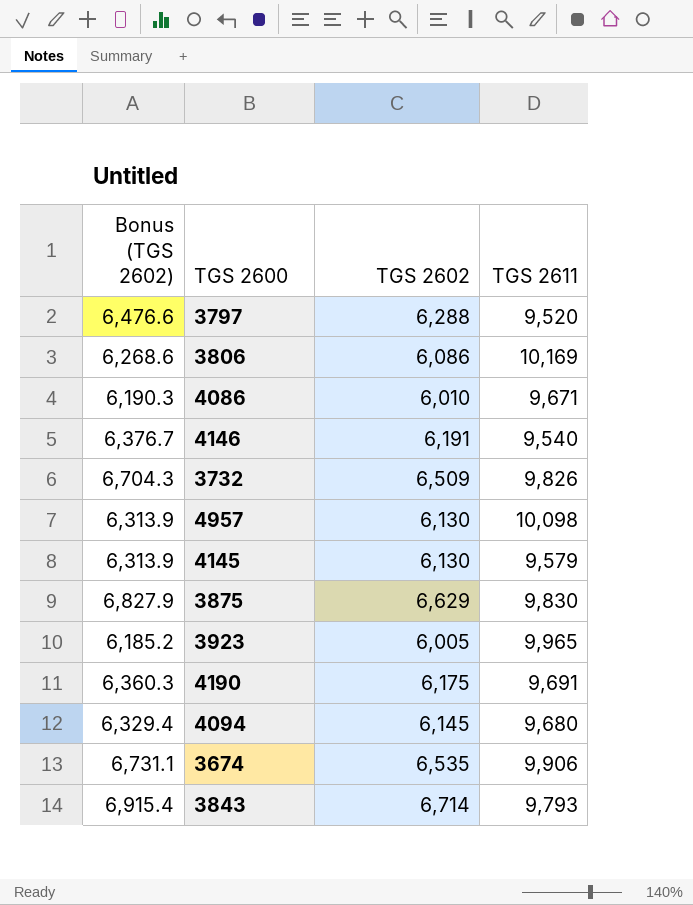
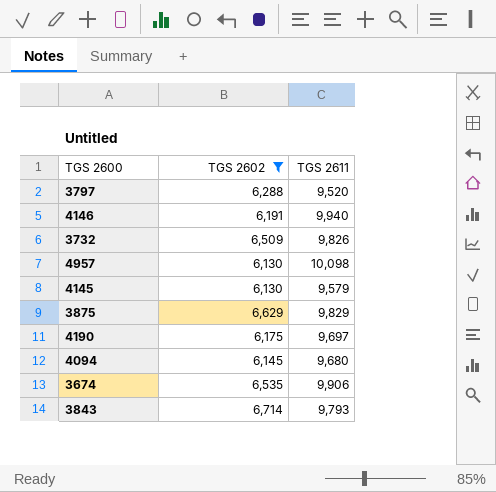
filter: none -> TGS 2602 >= 6,130
column Bonus (TGS 2602) | formula: [TGS 2602] * 1.03 -> none
4146 | TGS 2611: 9,540 -> 9,940
3875 | TGS 2611: 9,830 -> 9,829
4190 | TGS 2611: 9,691 -> 9,697

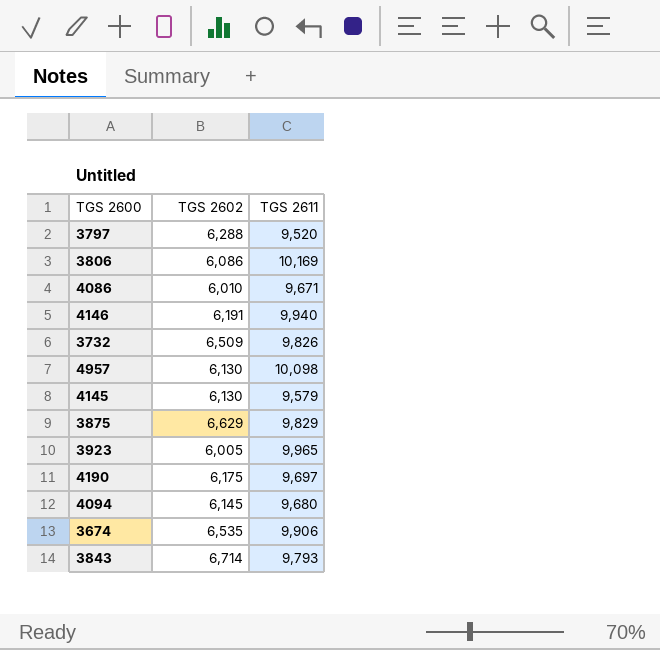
filter: TGS 2602 >= 6,130 -> none

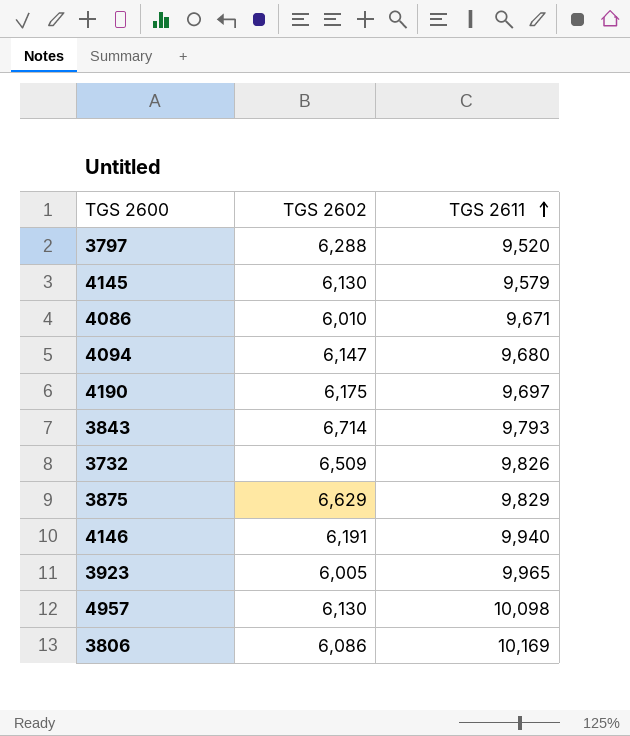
row order: none -> TGS 2611 ascending
row 3674: 6,535 | 9,906 -> none
4094 | TGS 2602: 6,145 -> 6,147

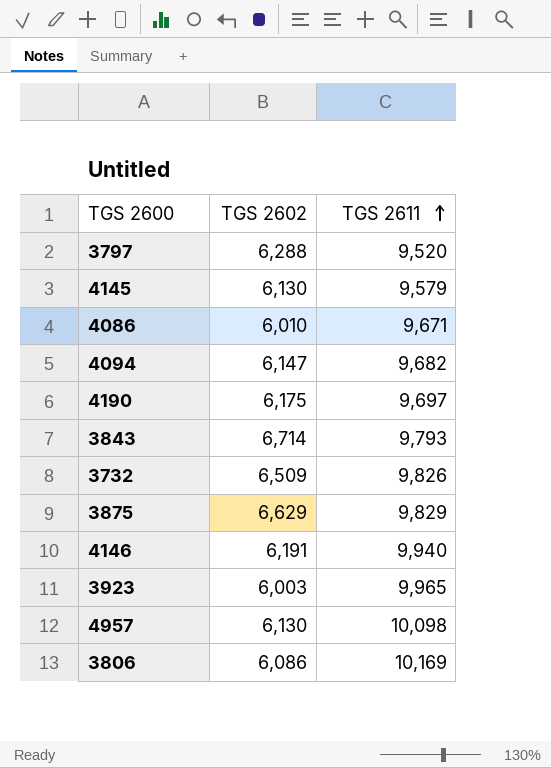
4094 | TGS 2611: 9,680 -> 9,682
3923 | TGS 2602: 6,005 -> 6,003

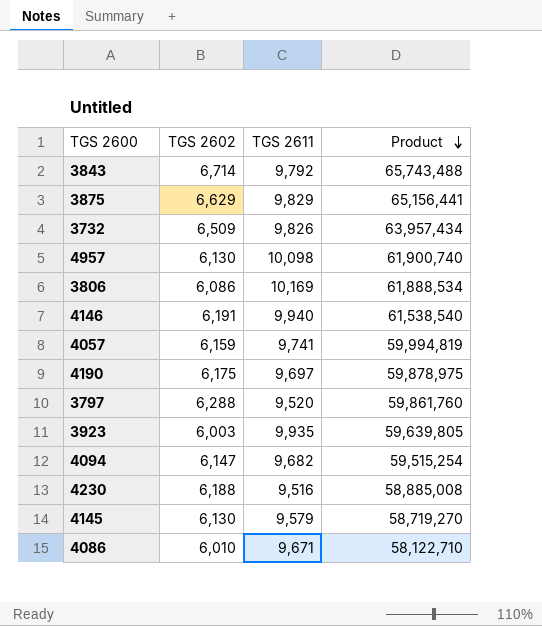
row order: TGS 2611 ascending -> Product descending
column Product | formula: none -> [TGS 2602] * [TGS 2611]
3843 | TGS 2611: 9,793 -> 9,792
row 4057: none -> 6,159 | 9,741 | 59,994,819
3923 | TGS 2611: 9,965 -> 9,935
row 4230: none -> 6,188 | 9,516 | 58,885,008

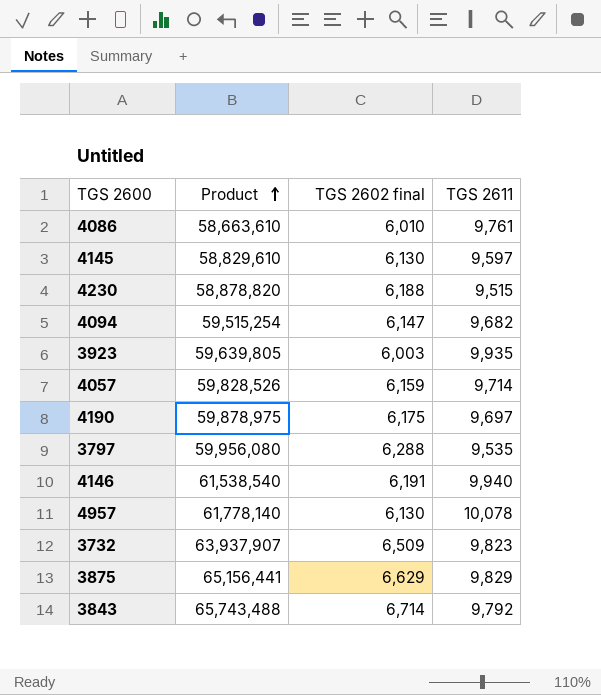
row order: Product descending -> Product ascending
column Product | position: 4 -> 2
column name: TGS 2602 -> TGS 2602 final
row 3806: 6,086 | 10,169 | 61,888,534 -> none
4086 | Product: 58,122,710 -> 58,663,610
4086 | TGS 2611: 9,671 -> 9,761
4145 | Product: 58,719,270 -> 58,829,610
4145 | TGS 2611: 9,579 -> 9,597
4230 | Product: 58,885,008 -> 58,878,820
4230 | TGS 2611: 9,516 -> 9,515
4057 | Product: 59,994,819 -> 59,828,526
4057 | TGS 2611: 9,741 -> 9,714
3797 | Product: 59,861,760 -> 59,956,080
3797 | TGS 2611: 9,520 -> 9,535
4957 | Product: 61,900,740 -> 61,778,140
4957 | TGS 2611: 10,098 -> 10,078
3732 | Product: 63,957,434 -> 63,937,907
3732 | TGS 2611: 9,826 -> 9,823

